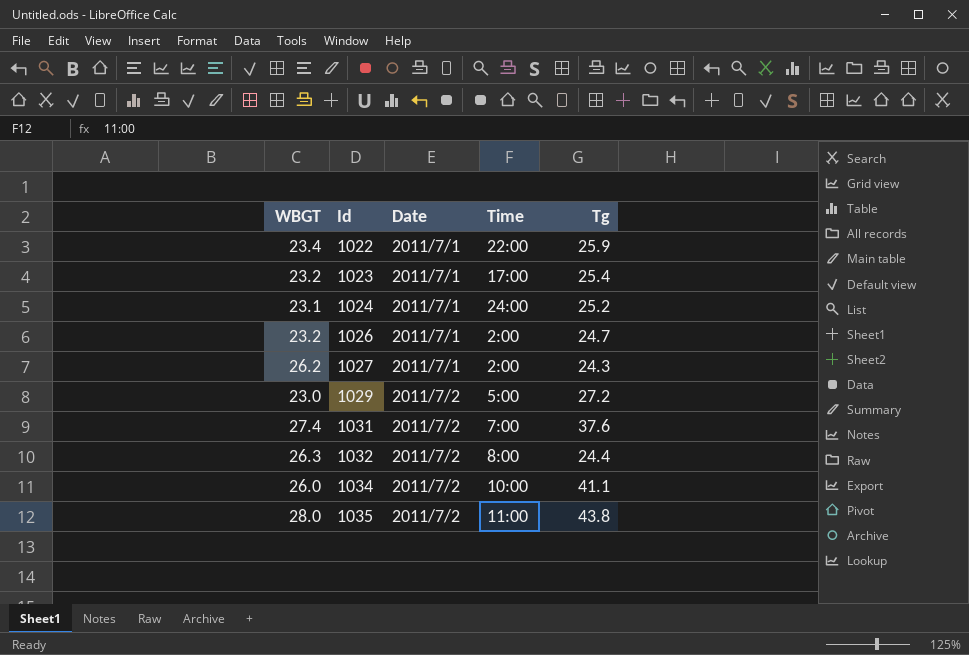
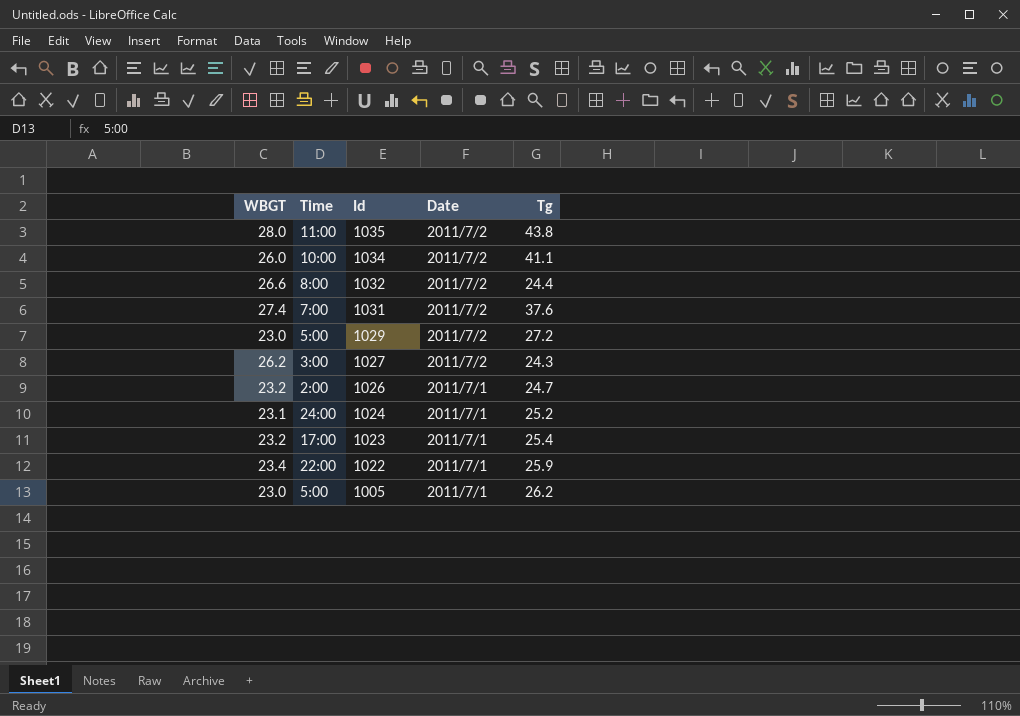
row order: Id ascending -> Id descending
column Time | position: 4 -> 2
1032 | WBGT: 26.3 -> 26.6
1027 | Time: 2:00 -> 3:00
1027 | Date: 2011/7/1 -> 2011/7/2
row 1005: none -> 23.0 | 5:00 | 2011/7/1 | 26.2

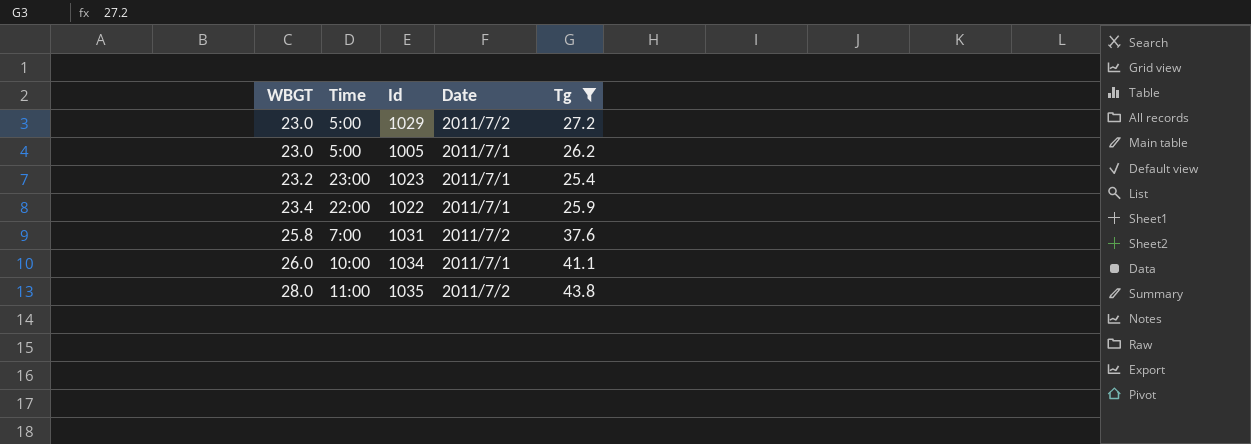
filter: none -> Tg >= 25.4
row order: Id descending -> WBGT ascending
1023 | Time: 17:00 -> 23:00
1031 | WBGT: 27.4 -> 25.8
1034 | Date: 2011/7/2 -> 2011/7/1

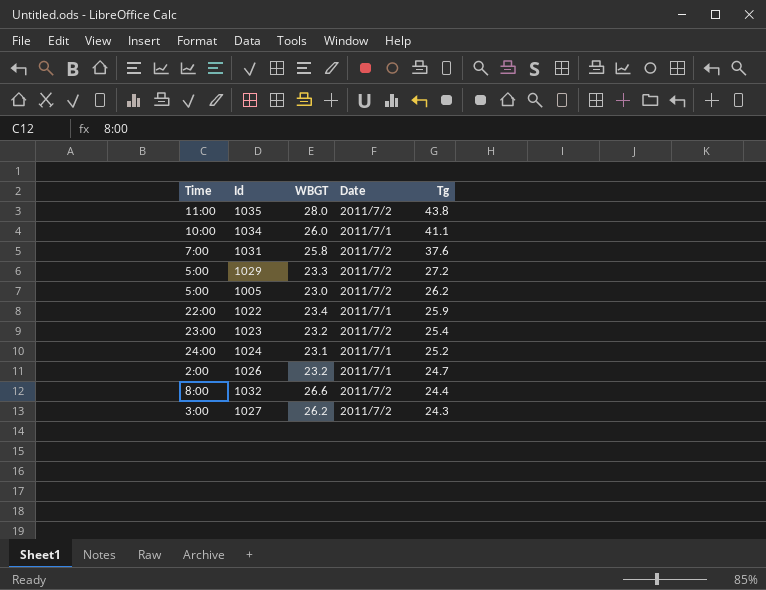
filter: Tg >= 25.4 -> none
row order: WBGT ascending -> Tg descending
column WBGT | position: 1 -> 3
1029 | WBGT: 23.0 -> 23.3
1005 | Date: 2011/7/1 -> 2011/7/2
1023 | Date: 2011/7/1 -> 2011/7/2

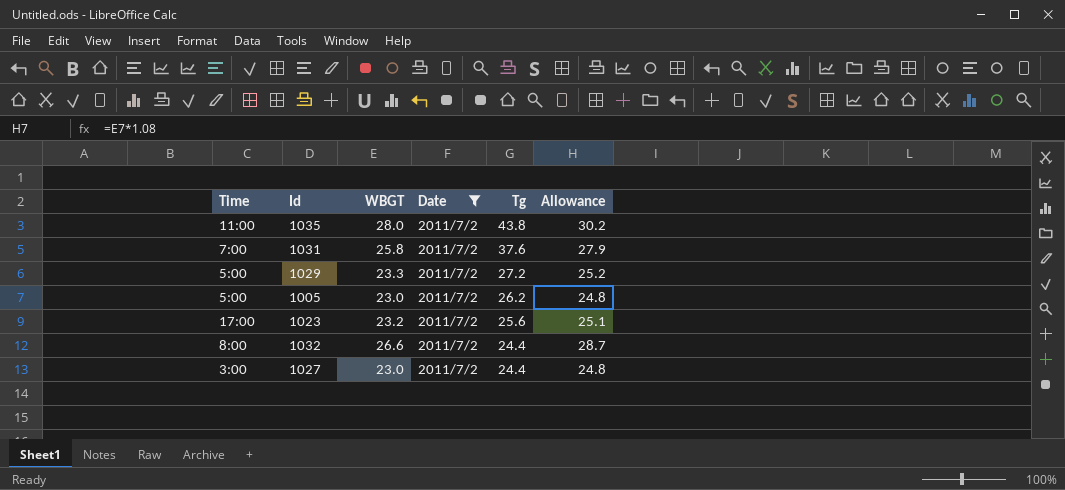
filter: none -> Date = 2011/7/2
column Allowance | formula: none -> [WBGT] * 1.08
1023 | Time: 23:00 -> 17:00
1023 | Tg: 25.4 -> 25.6
1027 | WBGT: 26.2 -> 23.0
1027 | Tg: 24.3 -> 24.4

